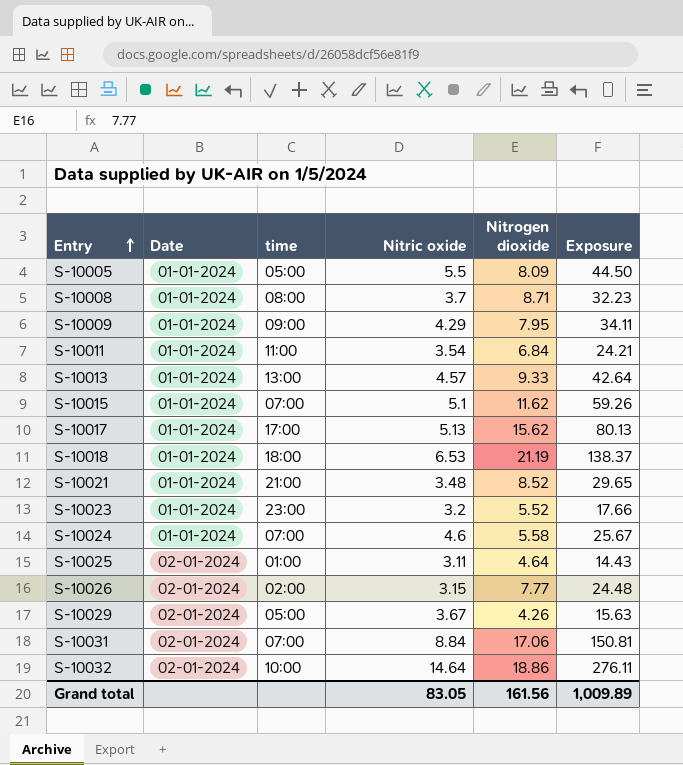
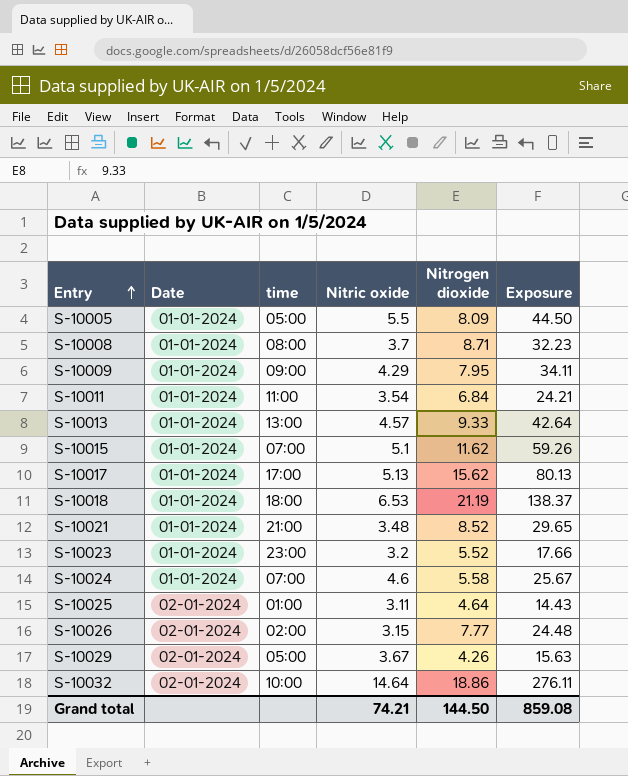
row S-10031: 02-01-2024 | 07:00 | 8.84 | 17.06 | 150.81 -> none
Grand total | Nitric oxide: 83.05 -> 74.21
Grand total | Nitrogen dioxide: 161.56 -> 144.50
Grand total | Exposure: 1,009.89 -> 859.08

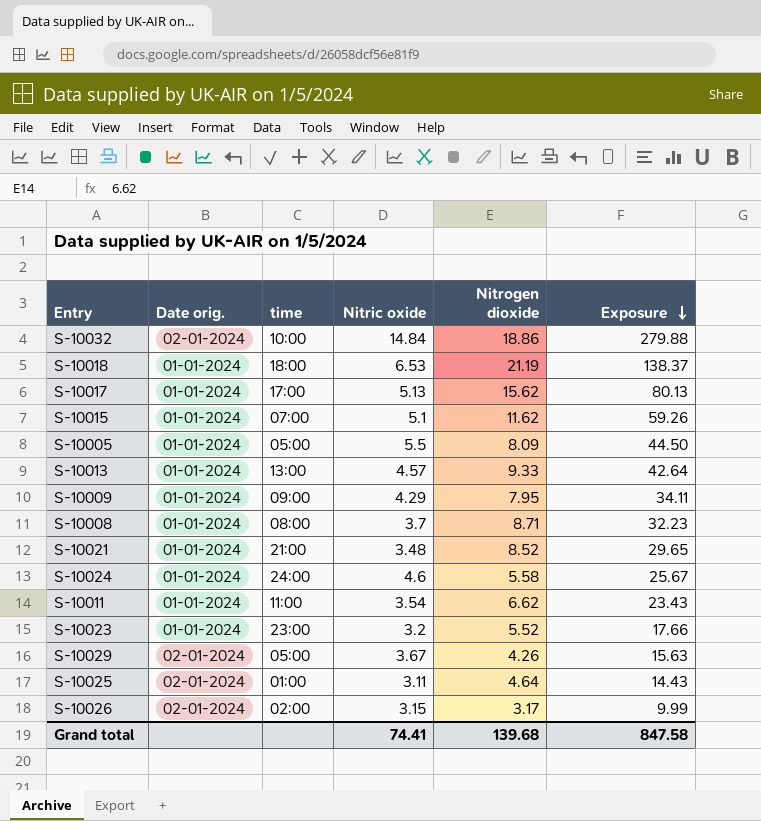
row order: Entry ascending -> Exposure descending
column name: Date -> Date orig.
S-10032 | Nitric oxide: 14.64 -> 14.84
S-10032 | Exposure: 276.11 -> 279.88
S-10024 | time: 07:00 -> 24:00
S-10011 | Nitrogen dioxide: 6.84 -> 6.62
S-10011 | Exposure: 24.21 -> 23.43
S-10026 | Nitrogen dioxide: 7.77 -> 3.17
S-10026 | Exposure: 24.48 -> 9.99
Grand total | Nitric oxide: 74.21 -> 74.41
Grand total | Nitrogen dioxide: 144.50 -> 139.68
Grand total | Exposure: 859.08 -> 847.58

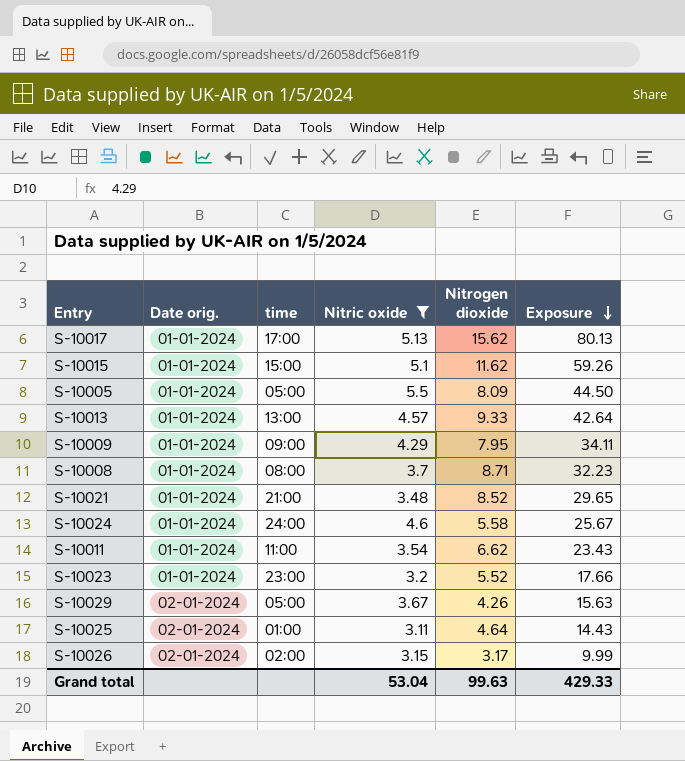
filter: none -> Nitric oxide <= 5.5
S-10015 | time: 07:00 -> 15:00
Grand total | Nitric oxide: 74.41 -> 53.04
Grand total | Nitrogen dioxide: 139.68 -> 99.63
Grand total | Exposure: 847.58 -> 429.33

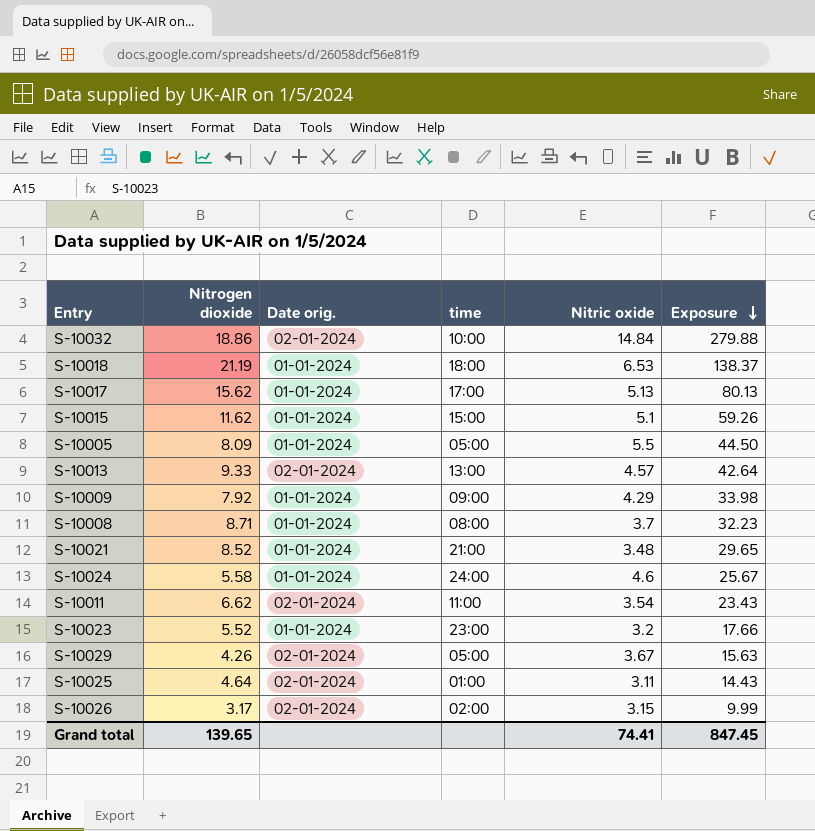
filter: Nitric oxide <= 5.5 -> none
column Nitrogen dioxide | position: 5 -> 2
S-10013 | Date orig.: 01-01-2024 -> 02-01-2024
S-10009 | Nitrogen dioxide: 7.95 -> 7.92
S-10009 | Exposure: 34.11 -> 33.98
S-10011 | Date orig.: 01-01-2024 -> 02-01-2024
Grand total | Nitrogen dioxide: 99.63 -> 139.65
Grand total | Nitric oxide: 53.04 -> 74.41
Grand total | Exposure: 429.33 -> 847.45

